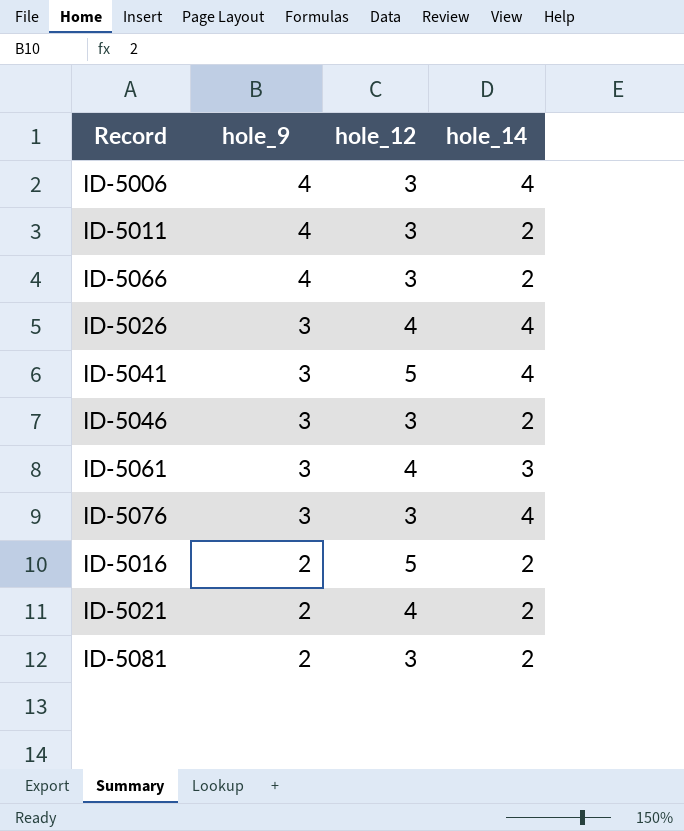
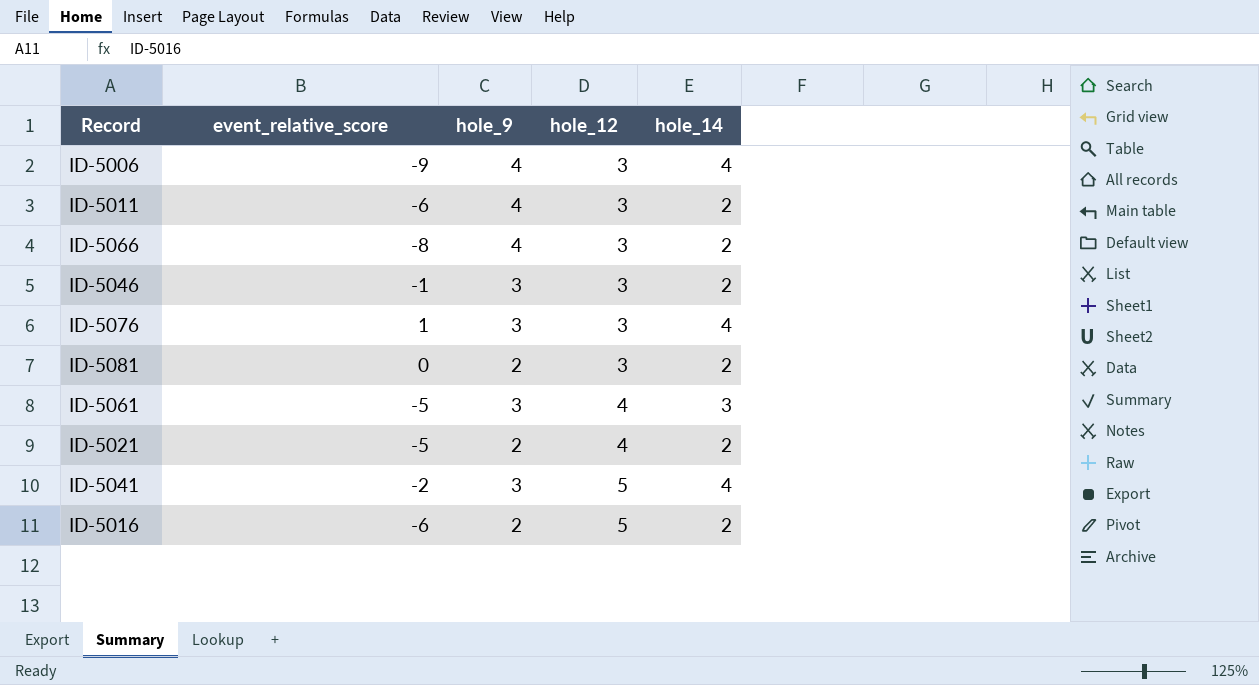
row order: hole_9 descending -> hole_12 ascending
column event_relative_score | position: none -> 2
row ID-5026: 3 | 4 | 4 -> none

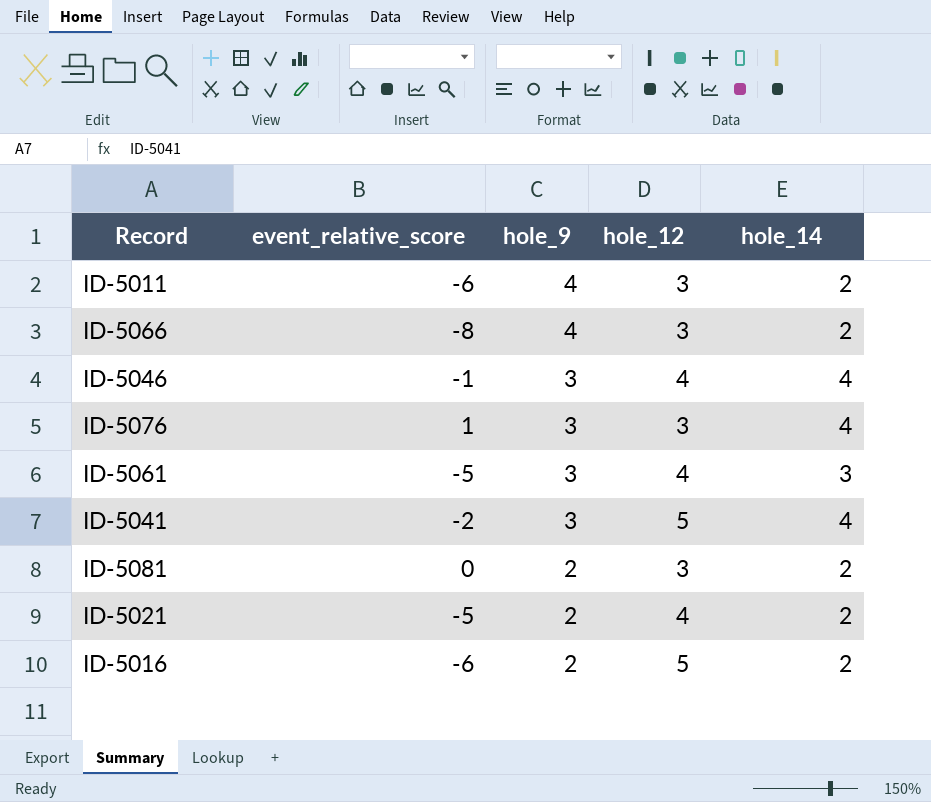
row order: hole_12 ascending -> hole_9 descending
row ID-5006: -9 | 4 | 3 | 4 -> none
ID-5046 | hole_12: 3 -> 4
ID-5046 | hole_14: 2 -> 4

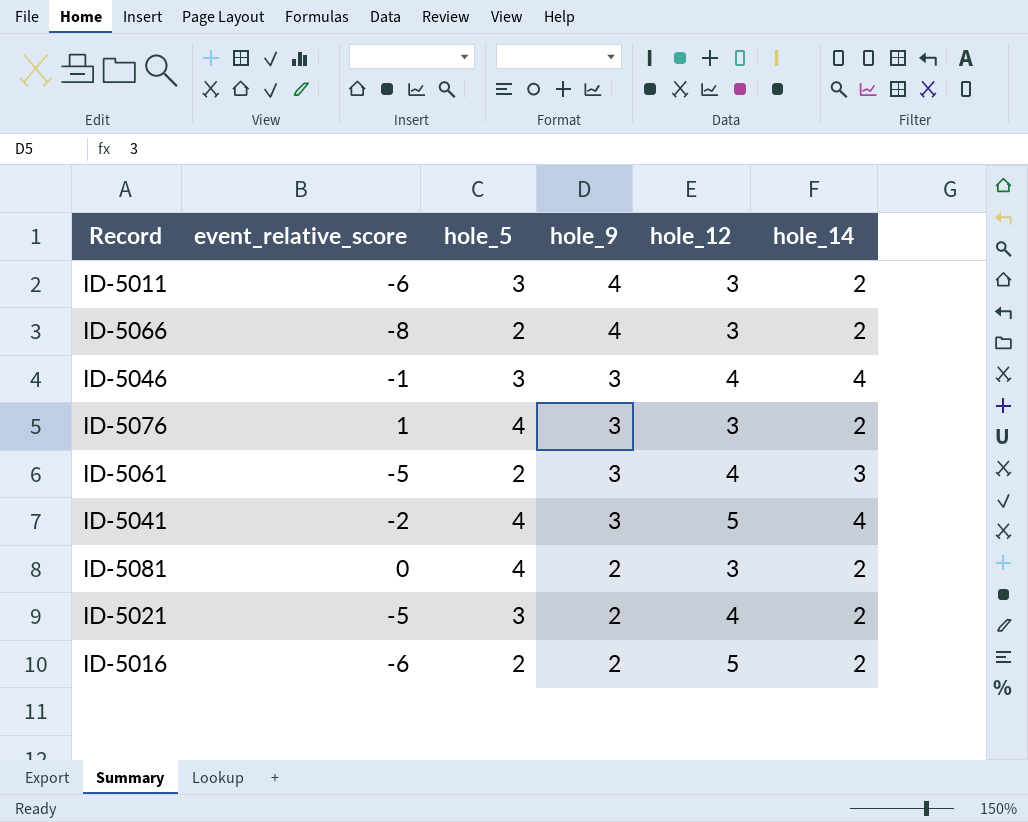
column hole_5 | position: none -> 3
ID-5076 | hole_14: 4 -> 2

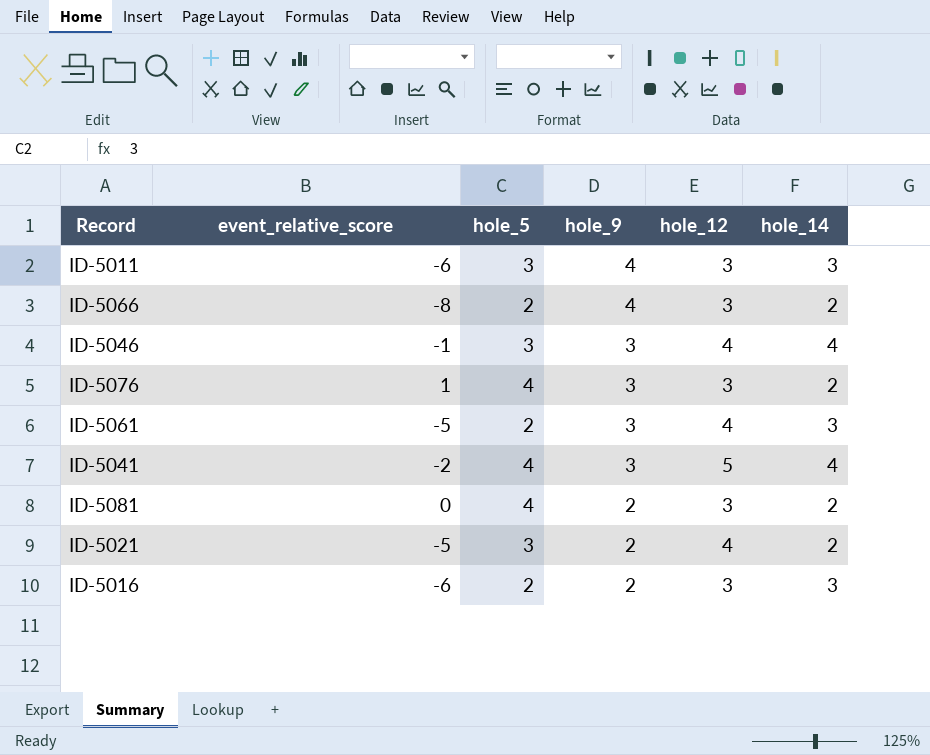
ID-5011 | hole_14: 2 -> 3
ID-5016 | hole_12: 5 -> 3
ID-5016 | hole_14: 2 -> 3

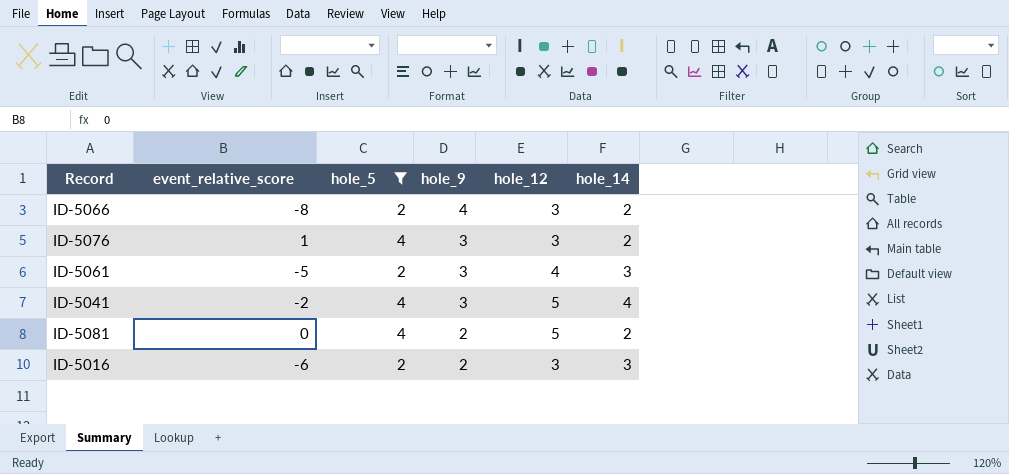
filter: none -> hole_5 != 3
ID-5081 | hole_12: 3 -> 5

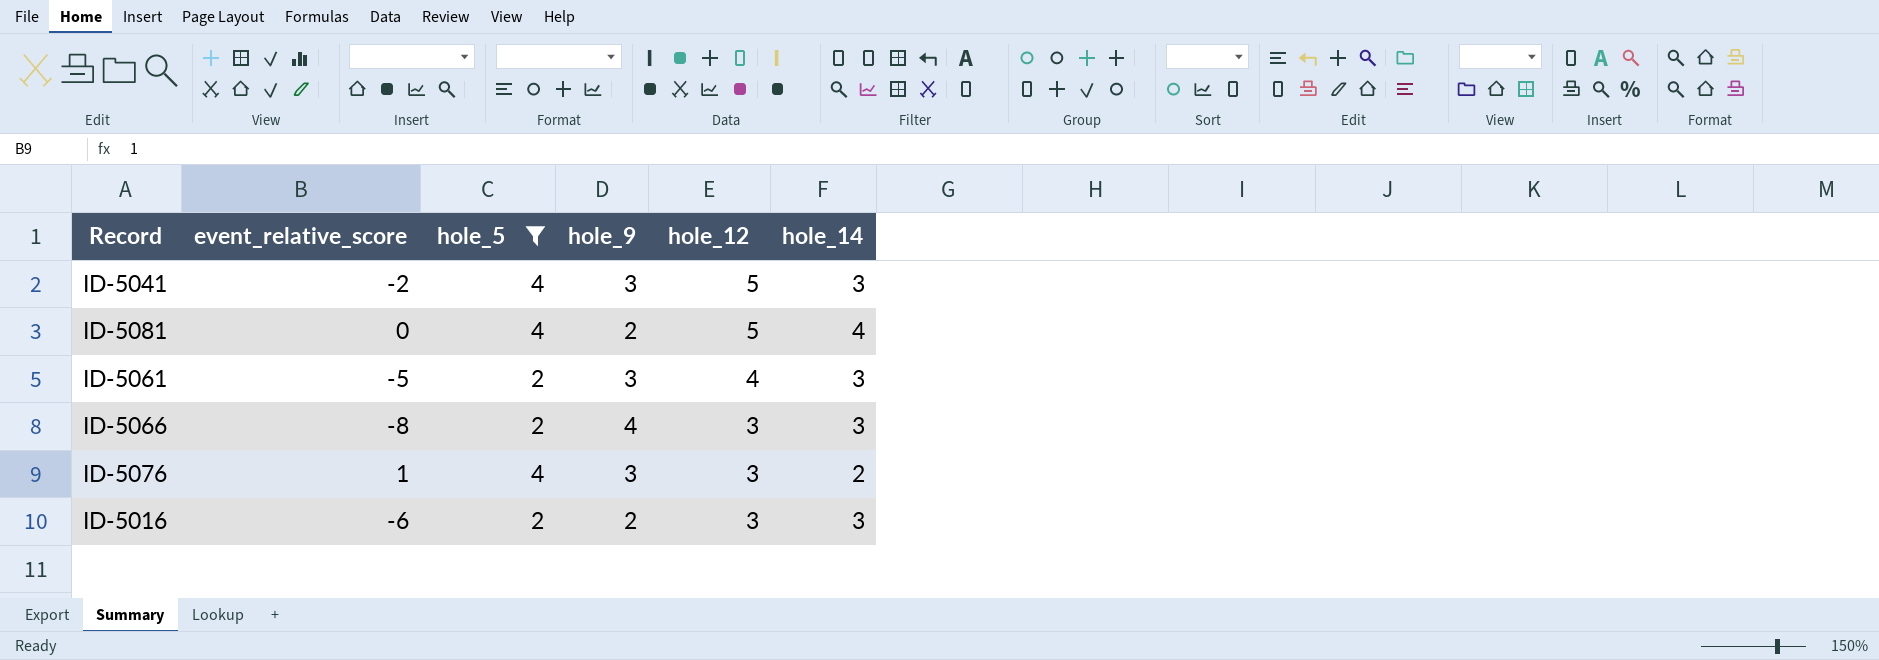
row order: hole_9 descending -> hole_12 descending
ID-5041 | hole_14: 4 -> 3
ID-5081 | hole_14: 2 -> 4
ID-5066 | hole_14: 2 -> 3

